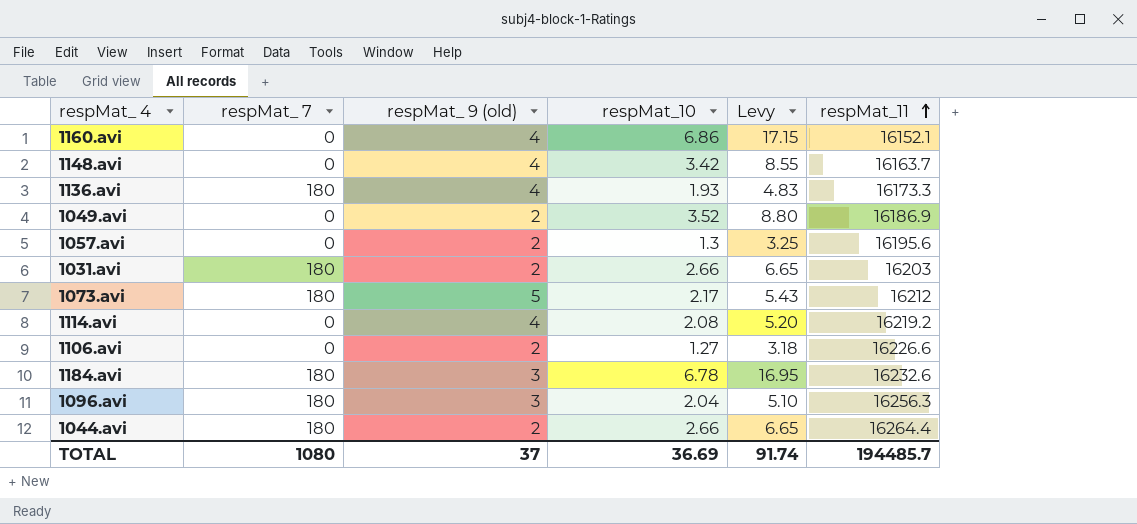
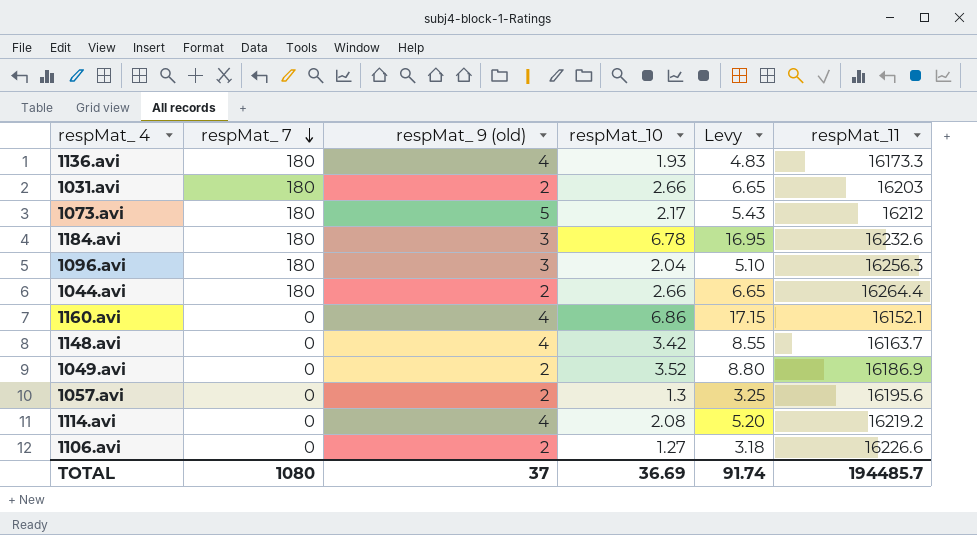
row order: respMat_11 ascending -> respMat_ 7 descending

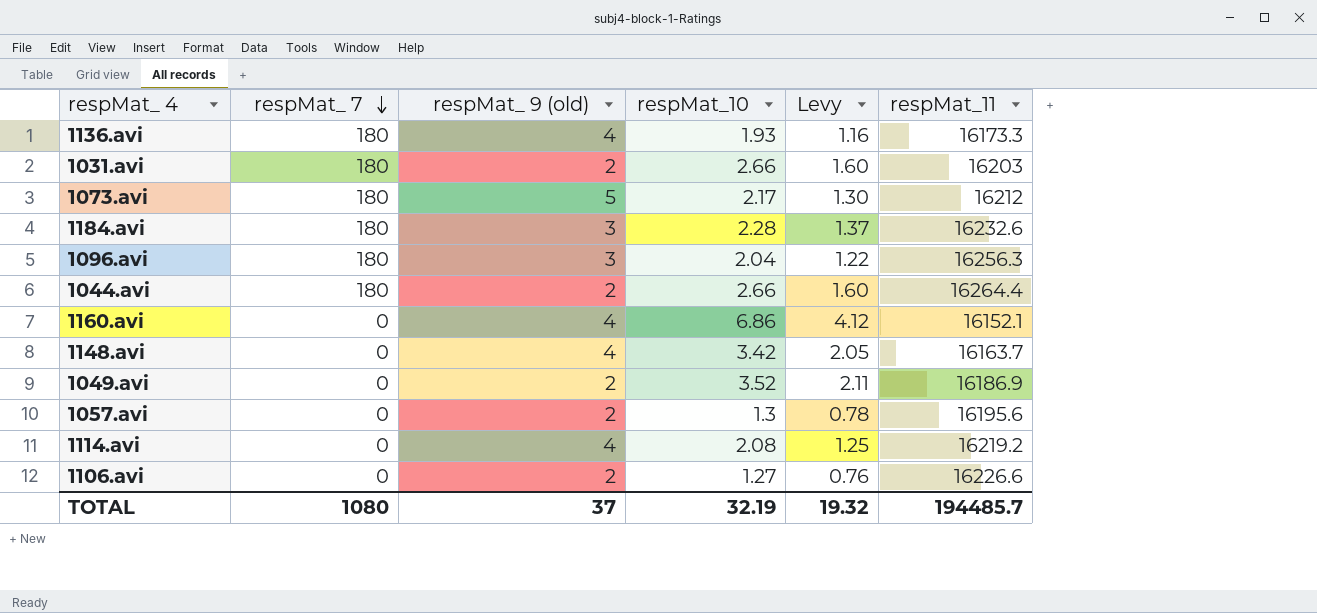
column Levy | formula: [respMat_10] * 2.5 -> [respMat_10] * 0.6
1184.avi | respMat_10: 6.78 -> 2.28
TOTAL | respMat_10: 36.69 -> 32.19
TOTAL | Levy: 91.74 -> 19.32

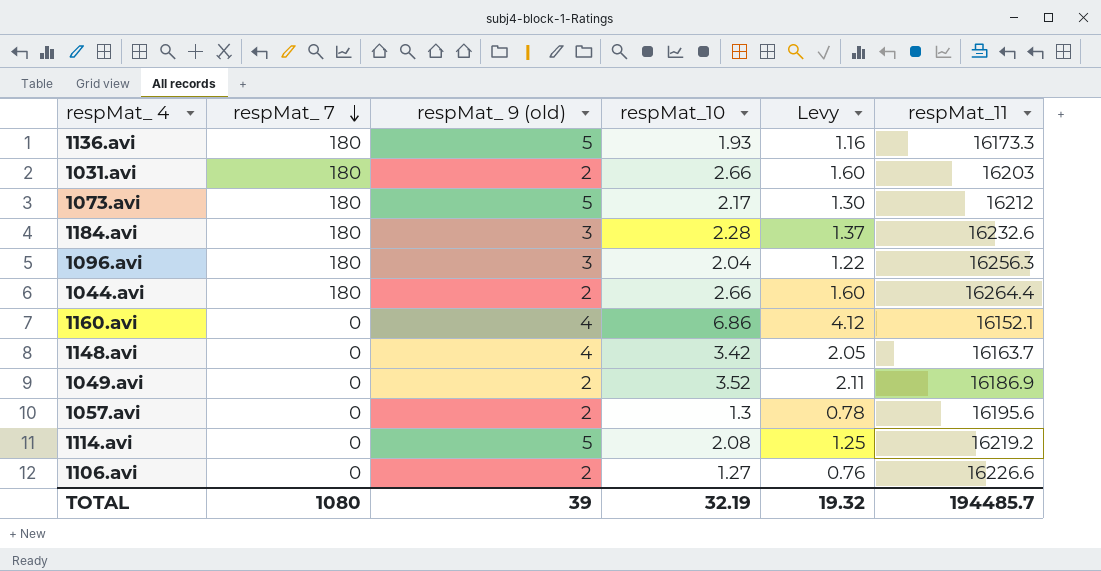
1136.avi | respMat_ 9 (old): 4 -> 5
1114.avi | respMat_ 9 (old): 4 -> 5
TOTAL | respMat_ 9 (old): 37 -> 39

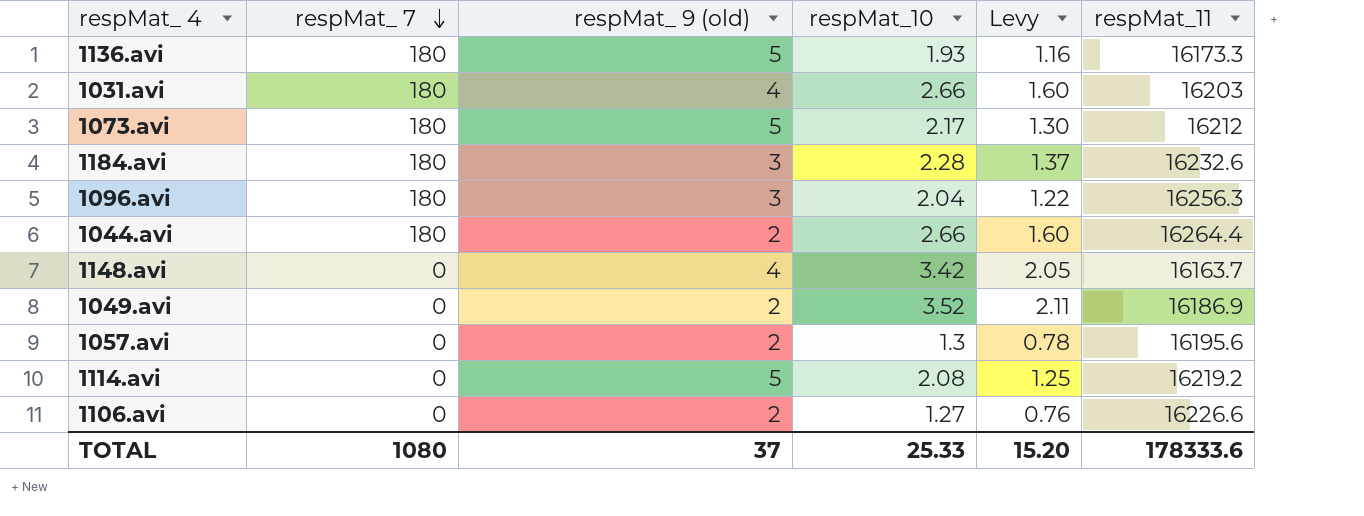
row 1160.avi: 0 | 4 | 6.86 | 4.12 | 16152.1 -> none
1031.avi | respMat_ 9 (old): 2 -> 4
TOTAL | respMat_ 9 (old): 39 -> 37
TOTAL | respMat_10: 32.19 -> 25.33
TOTAL | Levy: 19.32 -> 15.20
TOTAL | respMat_11: 194485.7 -> 178333.6

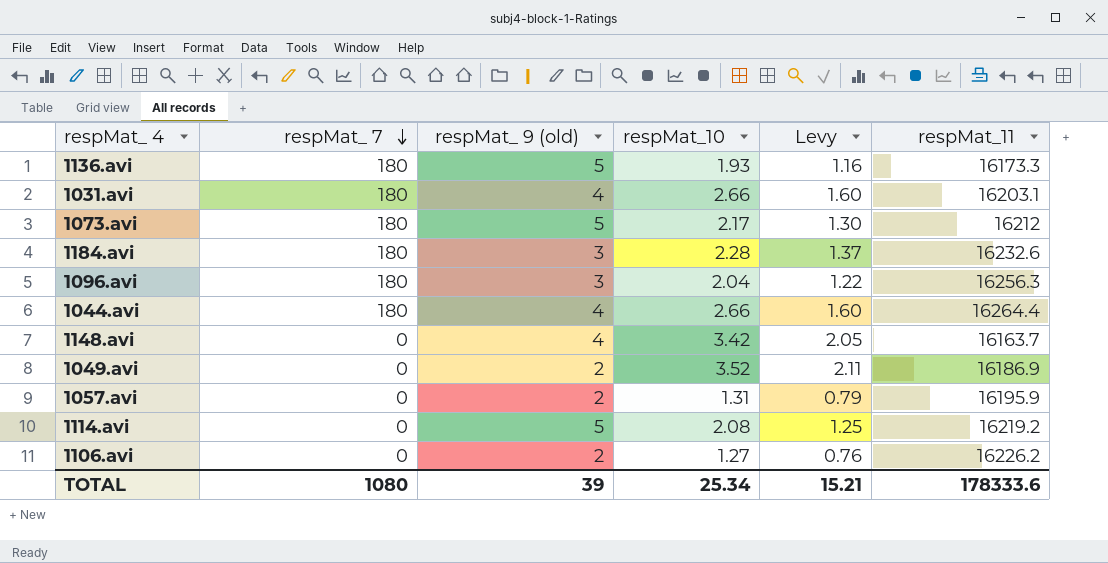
1031.avi | respMat_11: 16203 -> 16203.1
1044.avi | respMat_ 9 (old): 2 -> 4
1057.avi | respMat_10: 1.3 -> 1.31
1057.avi | Levy: 0.78 -> 0.79
1057.avi | respMat_11: 16195.6 -> 16195.9
1106.avi | respMat_11: 16226.6 -> 16226.2
TOTAL | respMat_ 9 (old): 37 -> 39
TOTAL | respMat_10: 25.33 -> 25.34
TOTAL | Levy: 15.20 -> 15.21

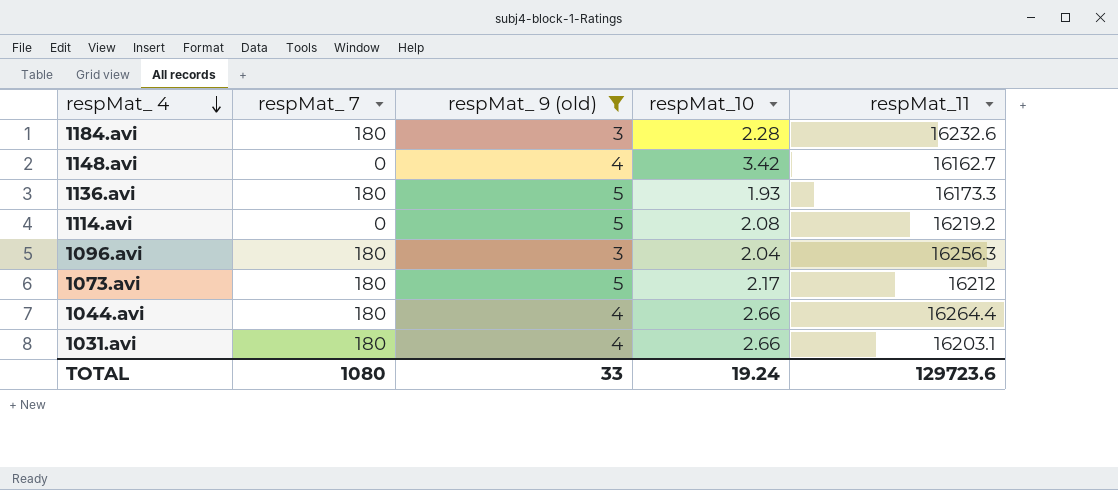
filter: none -> respMat_ 9 (old) != 2
row order: respMat_ 7 descending -> respMat_ 4 descending
column Levy | formula: [respMat_10] * 0.6 -> none
1148.avi | respMat_11: 16163.7 -> 16162.7
TOTAL | respMat_ 9 (old): 39 -> 33
TOTAL | respMat_10: 25.34 -> 19.24
TOTAL | respMat_11: 178333.6 -> 129723.6

